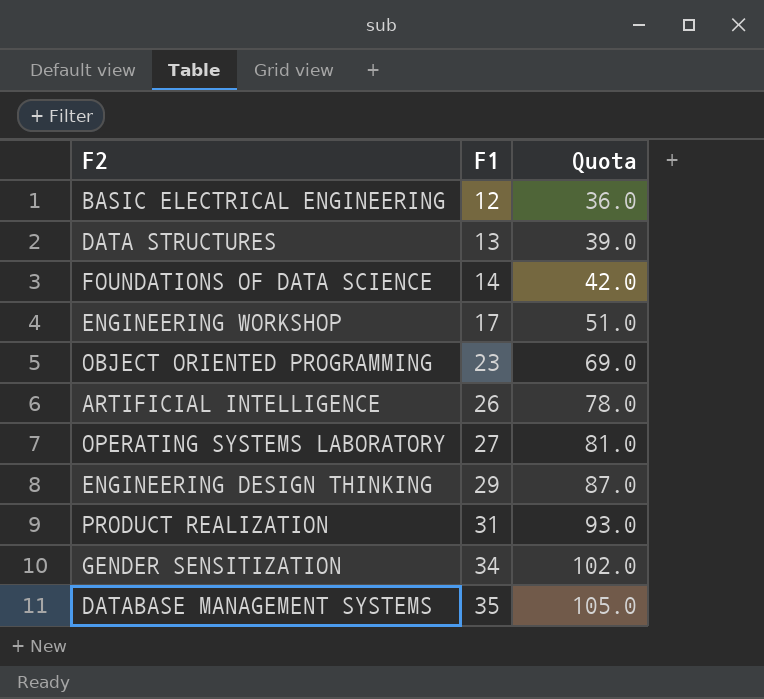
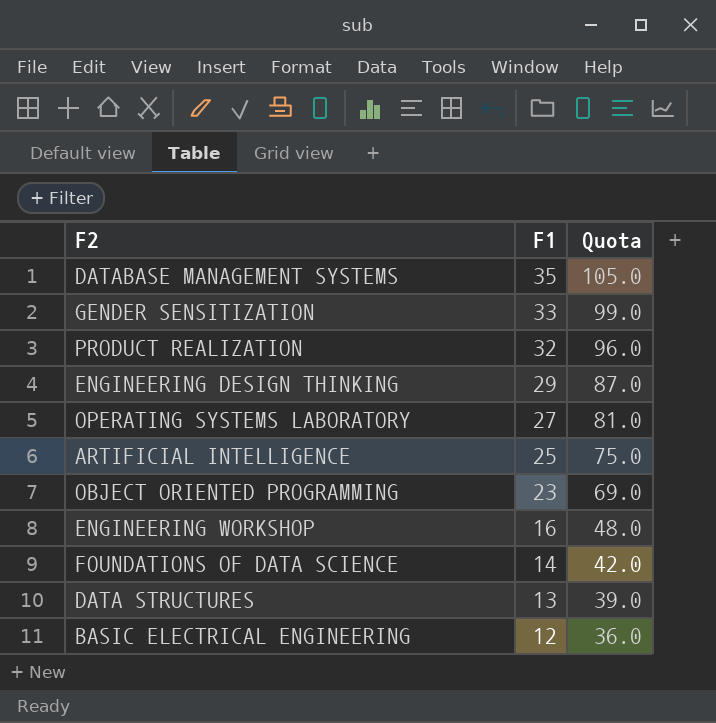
row order: F1 ascending -> F1 descending
GENDER SENSITIZATION | F1: 34 -> 33
GENDER SENSITIZATION | Quota: 102.0 -> 99.0
PRODUCT REALIZATION | F1: 31 -> 32
PRODUCT REALIZATION | Quota: 93.0 -> 96.0
ARTIFICIAL INTELLIGENCE | F1: 26 -> 25
ARTIFICIAL INTELLIGENCE | Quota: 78.0 -> 75.0
ENGINEERING WORKSHOP | F1: 17 -> 16
ENGINEERING WORKSHOP | Quota: 51.0 -> 48.0

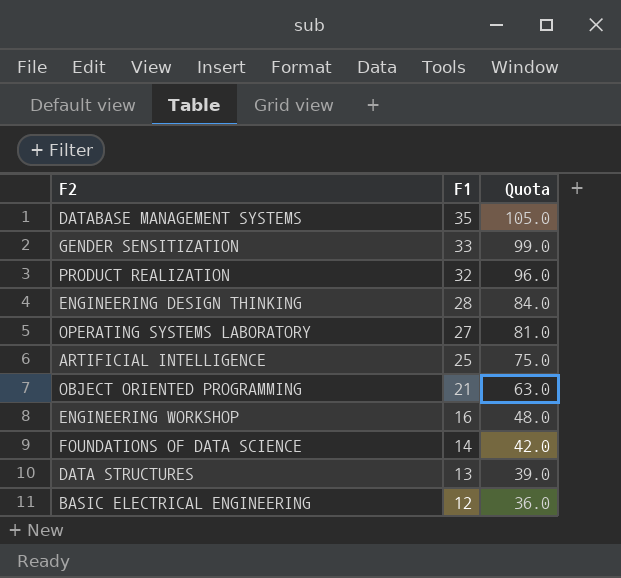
ENGINEERING DESIGN THINKING | F1: 29 -> 28
ENGINEERING DESIGN THINKING | Quota: 87.0 -> 84.0
OBJECT ORIENTED PROGRAMMING | F1: 23 -> 21
OBJECT ORIENTED PROGRAMMING | Quota: 69.0 -> 63.0

